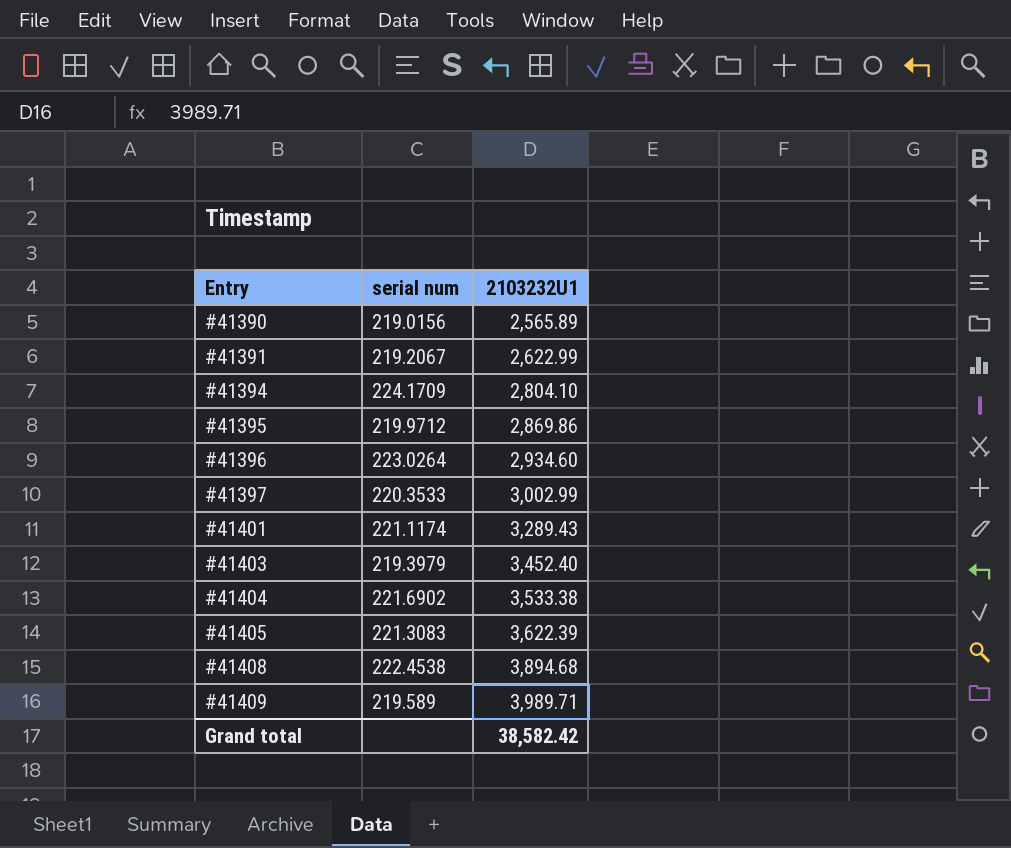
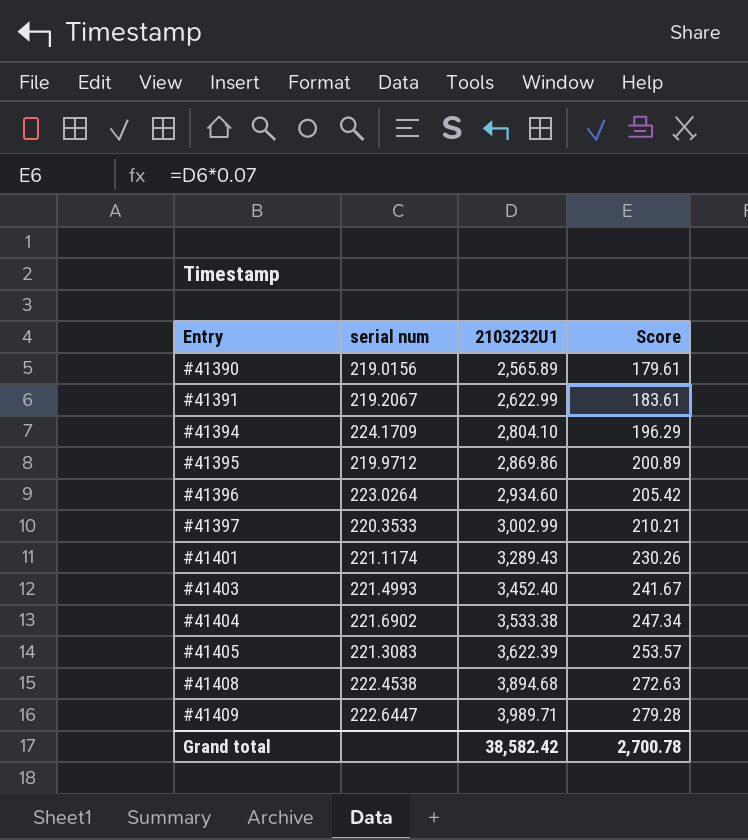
column Score | formula: none -> [2103232U1] * 0.07
#41403 | serial num: 219.3979 -> 221.4993
#41409 | serial num: 219.589 -> 222.6447

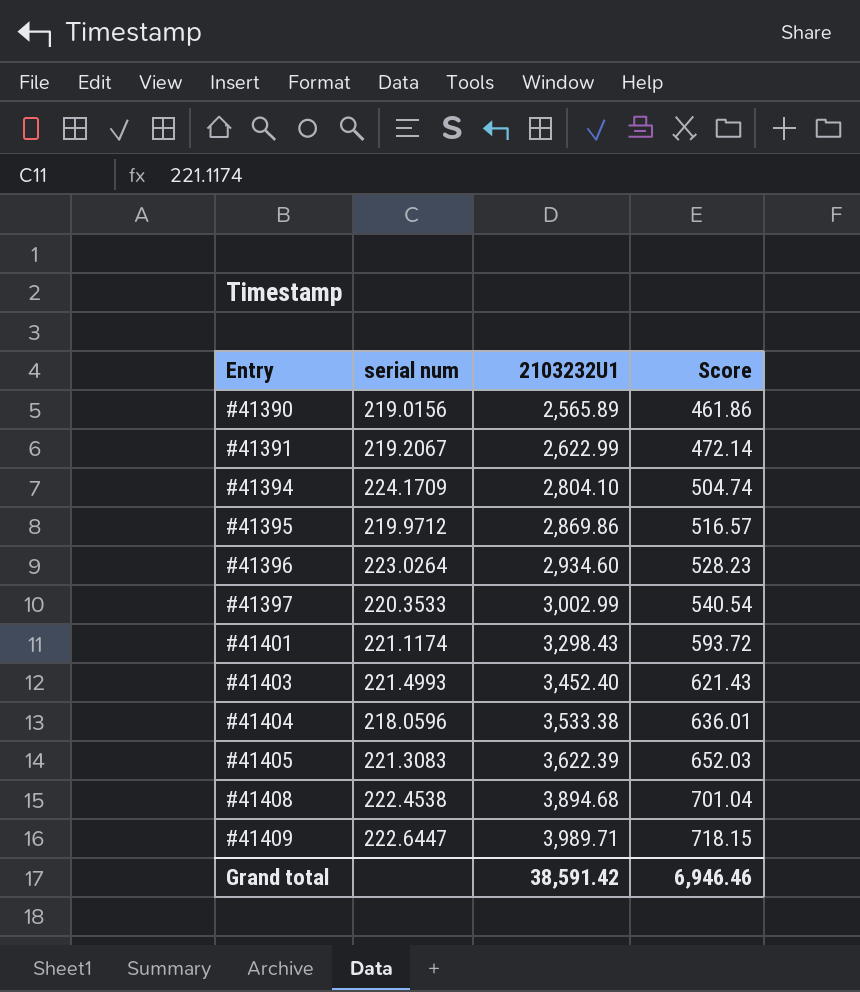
column Score | formula: [2103232U1] * 0.07 -> [2103232U1] * 0.18
#41401 | 2103232U1: 3,289.43 -> 3,298.43
#41404 | serial num: 221.6902 -> 218.0596
Grand total | 2103232U1: 38,582.42 -> 38,591.42
Grand total | Score: 2,700.78 -> 6,946.46

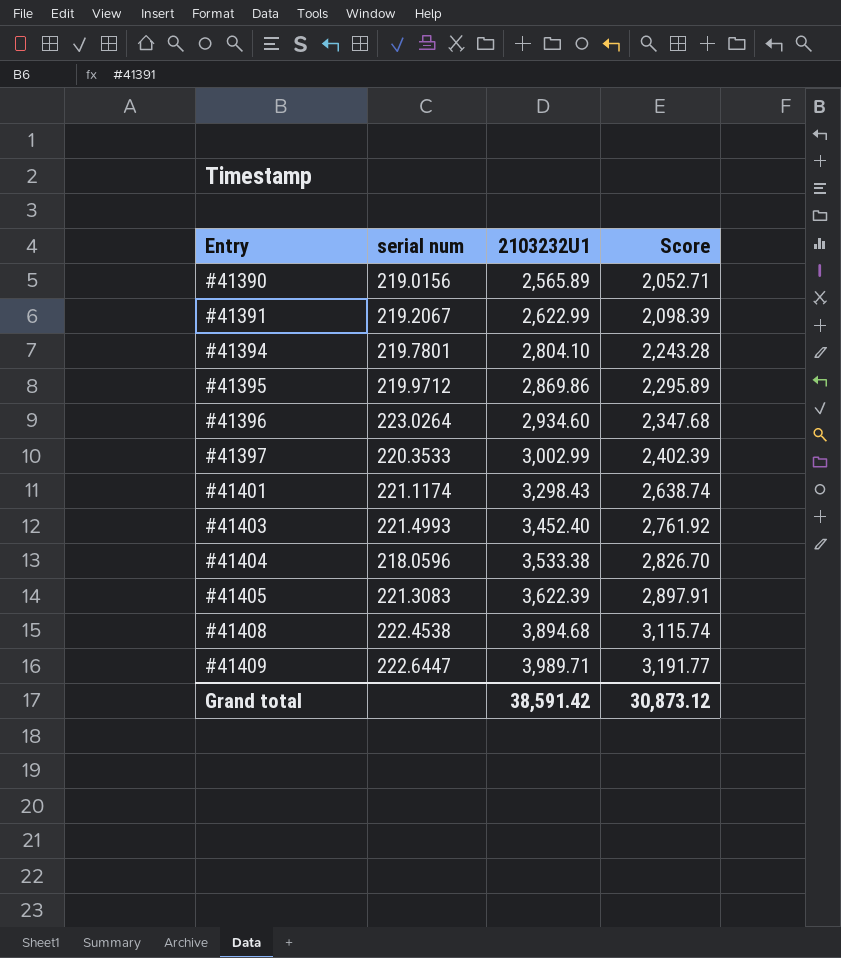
column Score | formula: [2103232U1] * 0.18 -> [2103232U1] * 0.8
#41394 | serial num: 224.1709 -> 219.7801
Grand total | Score: 6,946.46 -> 30,873.12

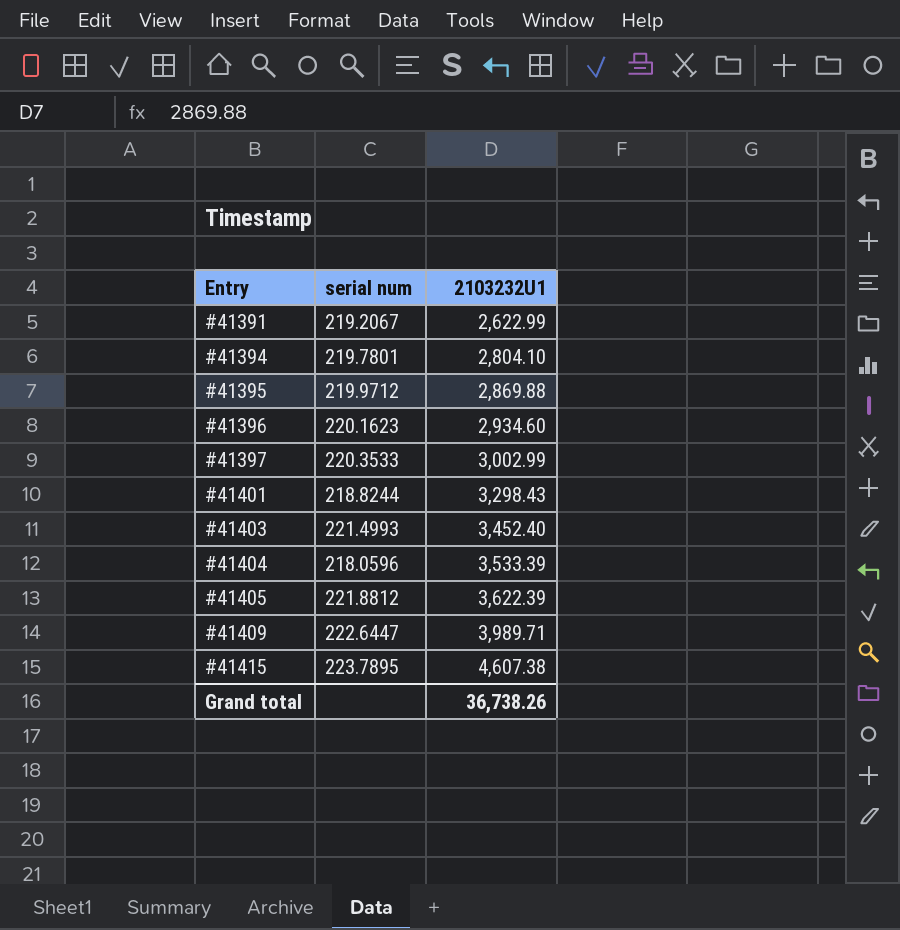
column Score | formula: [2103232U1] * 0.8 -> none
row #41390: 219.0156 | 2,565.89 | 2,052.71 -> none
row #41408: 222.4538 | 3,894.68 | 3,115.74 -> none
#41395 | 2103232U1: 2,869.86 -> 2,869.88
#41396 | serial num: 223.0264 -> 220.1623
#41401 | serial num: 221.1174 -> 218.8244
#41404 | 2103232U1: 3,533.38 -> 3,533.39
#41405 | serial num: 221.3083 -> 221.8812
row #41415: none -> 223.7895 | 4,607.38
Grand total | 2103232U1: 38,591.42 -> 36,738.26

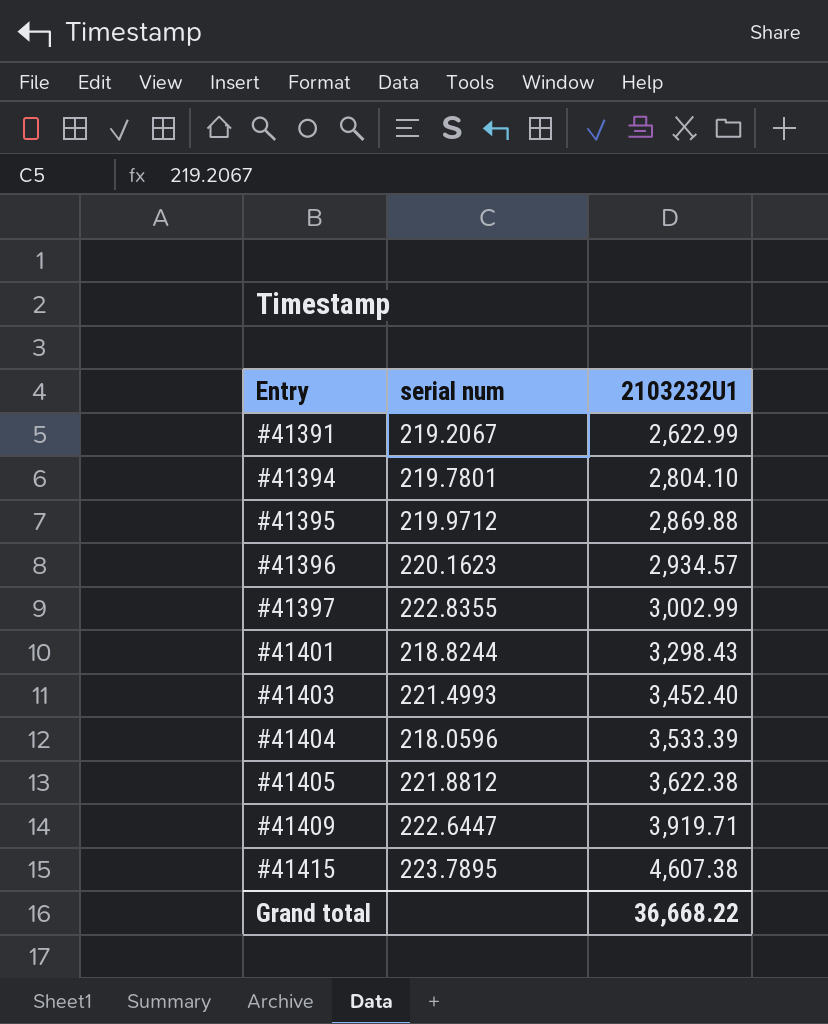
#41396 | 2103232U1: 2,934.60 -> 2,934.57
#41397 | serial num: 220.3533 -> 222.8355
#41405 | 2103232U1: 3,622.39 -> 3,622.38
#41409 | 2103232U1: 3,989.71 -> 3,919.71
Grand total | 2103232U1: 36,738.26 -> 36,668.22

